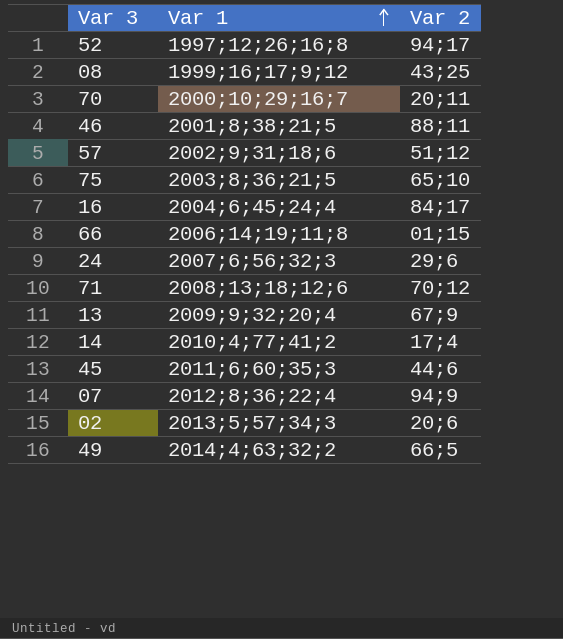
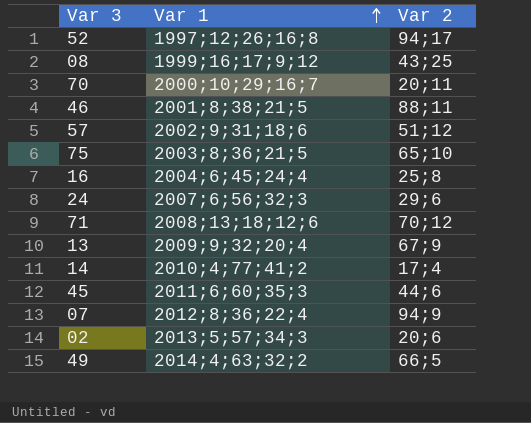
row 66: 2006;14;19;11;8 | 01;15 -> none
16 | Var 2: 84;17 -> 25;8

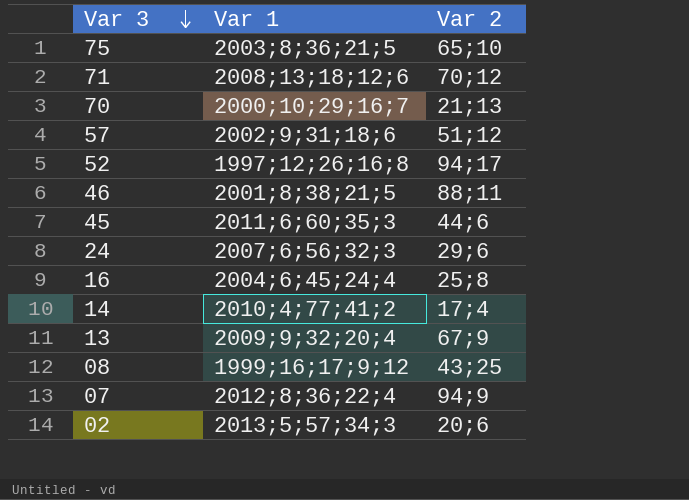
row order: Var 1 ascending -> Var 3 descending
row 49: 2014;4;63;32;2 | 66;5 -> none
70 | Var 2: 20;11 -> 21;13

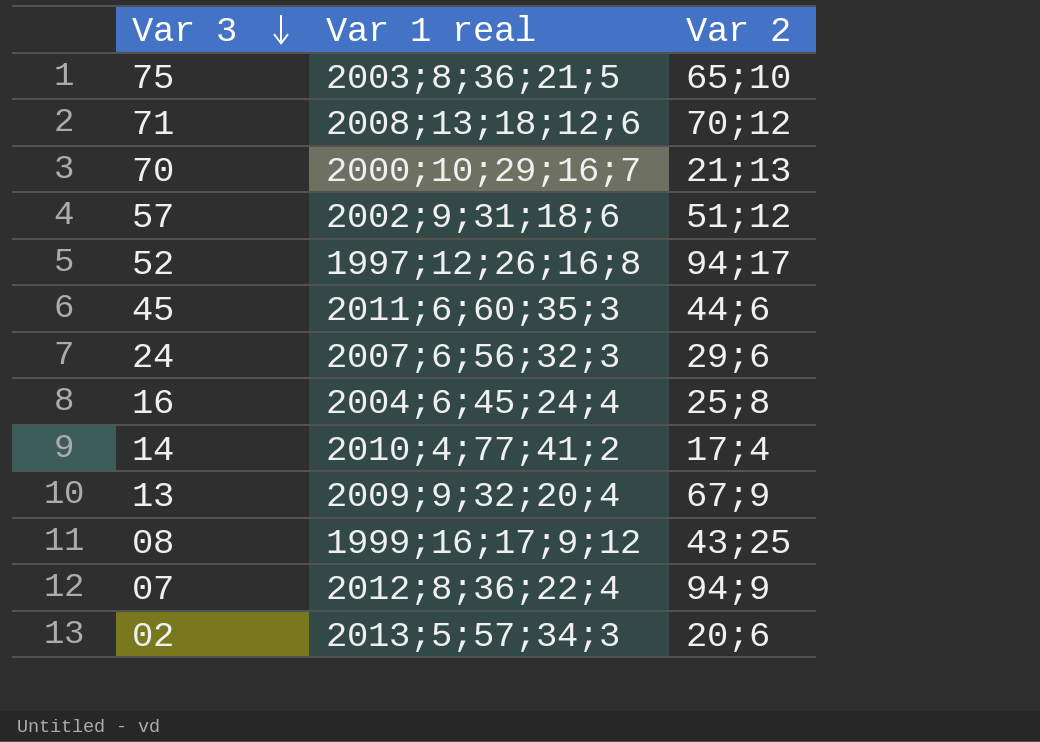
column name: Var 1 -> Var 1 real
row 46: 2001;8;38;21;5 | 88;11 -> none

